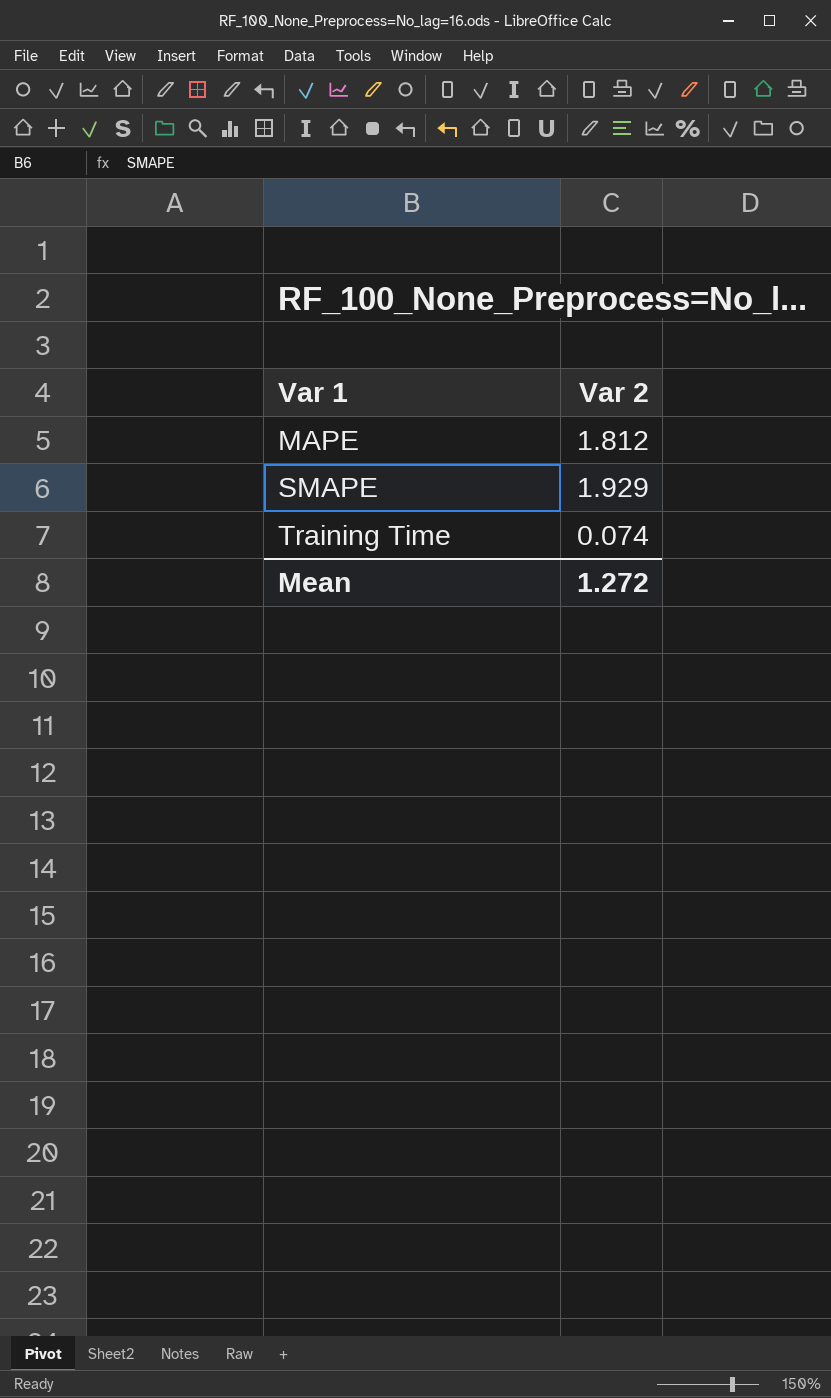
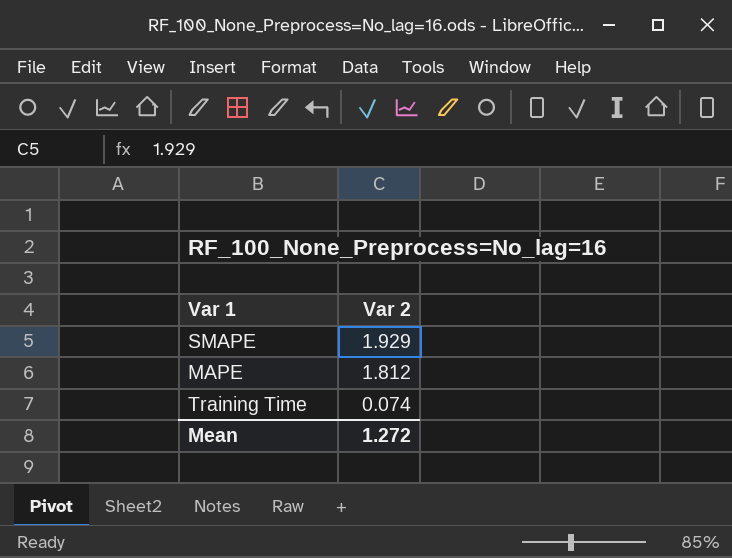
row order: Var 1 ascending -> Var 2 descending

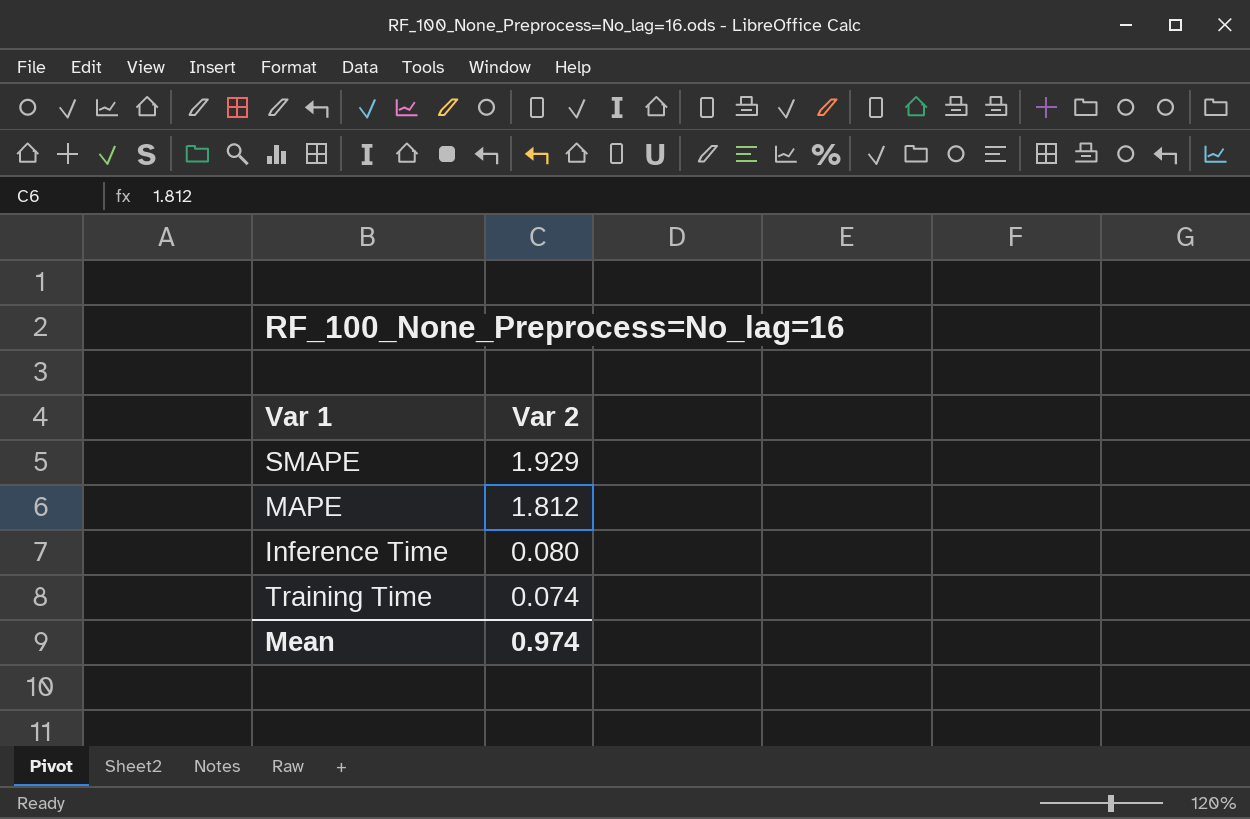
row Inference Time: none -> 0.080
Mean | Var 2: 1.272 -> 0.974

